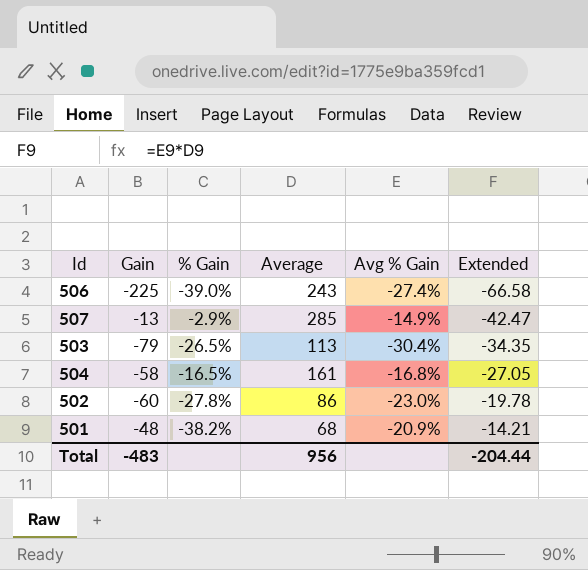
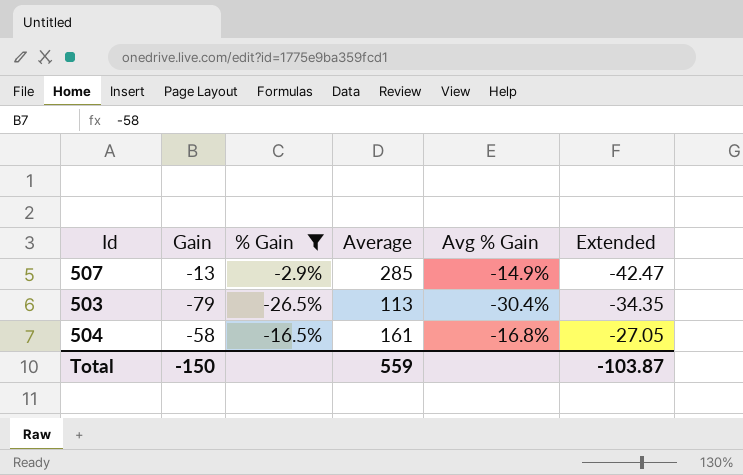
filter: none -> % Gain >= -26.5%
Total | Gain: -483 -> -150
Total | Average: 956 -> 559
Total | Extended: -204.44 -> -103.87

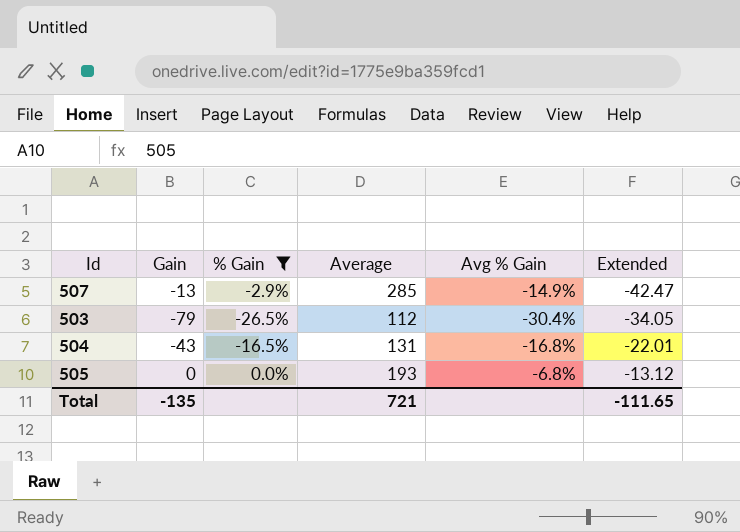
503 | Average: 113 -> 112
503 | Extended: -34.35 -> -34.05
504 | Gain: -58 -> -43
504 | Average: 161 -> 131
504 | Extended: -27.05 -> -22.01
row 505: none -> 0 | 0.0% | 193 | -6.8% | -13.12
Total | Gain: -150 -> -135
Total | Average: 559 -> 721
Total | Extended: -103.87 -> -111.65

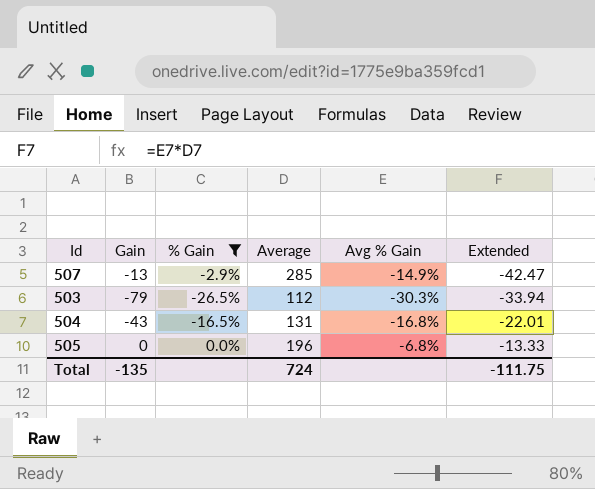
503 | Avg % Gain: -30.4% -> -30.3%
503 | Extended: -34.05 -> -33.94
505 | Average: 193 -> 196
505 | Extended: -13.12 -> -13.33
Total | Average: 721 -> 724
Total | Extended: -111.65 -> -111.75

